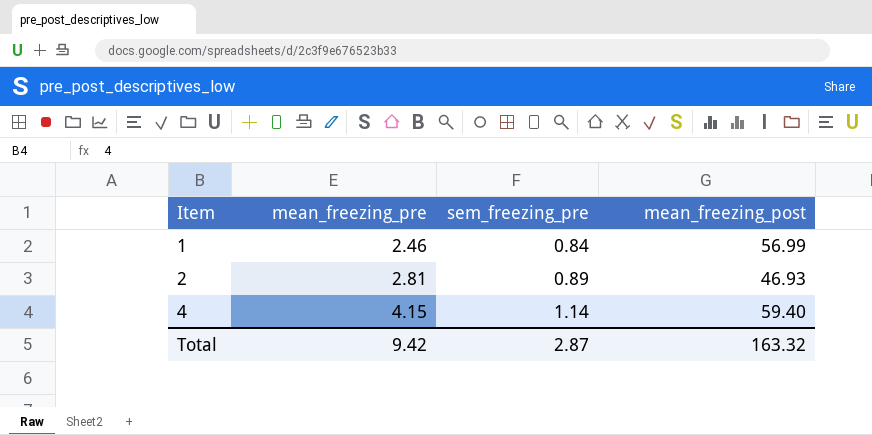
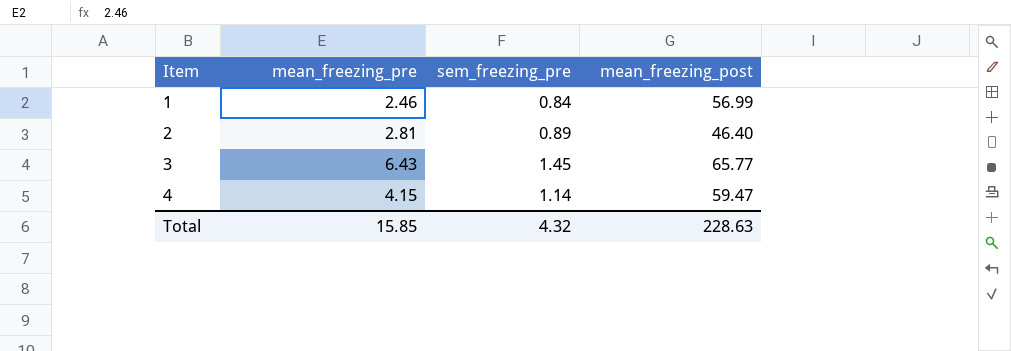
2 | mean_freezing_post: 46.93 -> 46.40
row 3: none -> 6.43 | 1.45 | 65.77
4 | mean_freezing_post: 59.40 -> 59.47
Total | mean_freezing_pre: 9.42 -> 15.85
Total | sem_freezing_pre: 2.87 -> 4.32
Total | mean_freezing_post: 163.32 -> 228.63

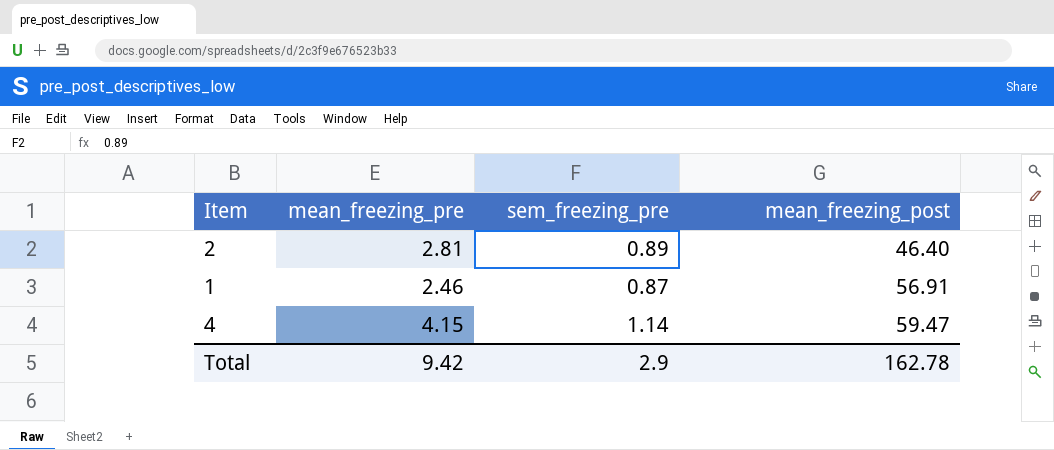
row order: Item ascending -> mean_freezing_post ascending
row 3: 6.43 | 1.45 | 65.77 -> none
1 | sem_freezing_pre: 0.84 -> 0.87
1 | mean_freezing_post: 56.99 -> 56.91
Total | mean_freezing_pre: 15.85 -> 9.42
Total | sem_freezing_pre: 4.32 -> 2.9
Total | mean_freezing_post: 228.63 -> 162.78

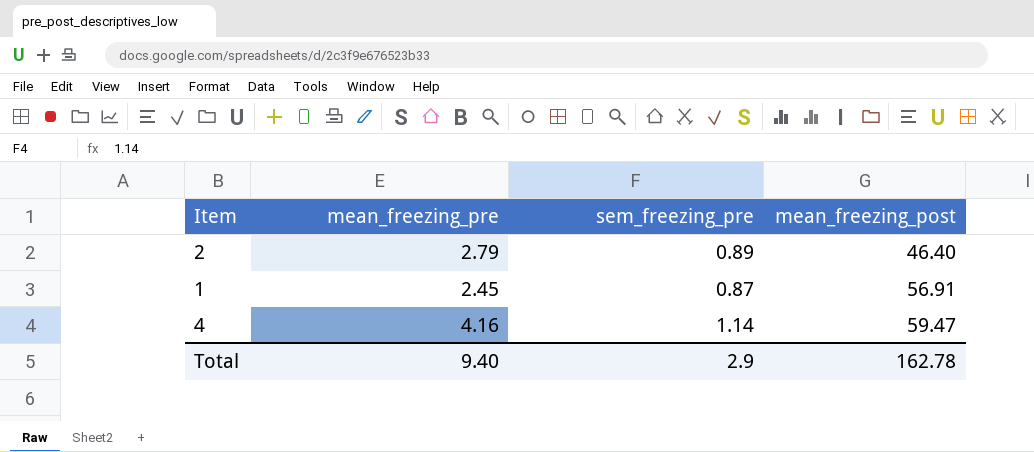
2 | mean_freezing_pre: 2.81 -> 2.79
1 | mean_freezing_pre: 2.46 -> 2.45
4 | mean_freezing_pre: 4.15 -> 4.16
Total | mean_freezing_pre: 9.42 -> 9.40

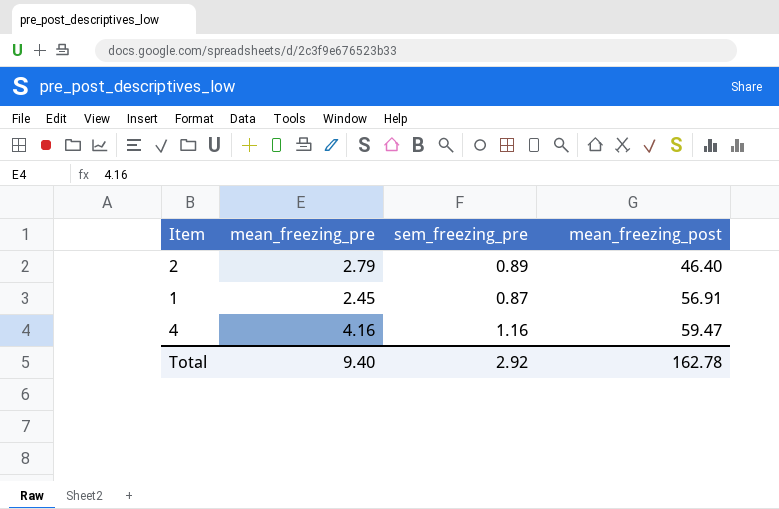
4 | sem_freezing_pre: 1.14 -> 1.16
Total | sem_freezing_pre: 2.9 -> 2.92

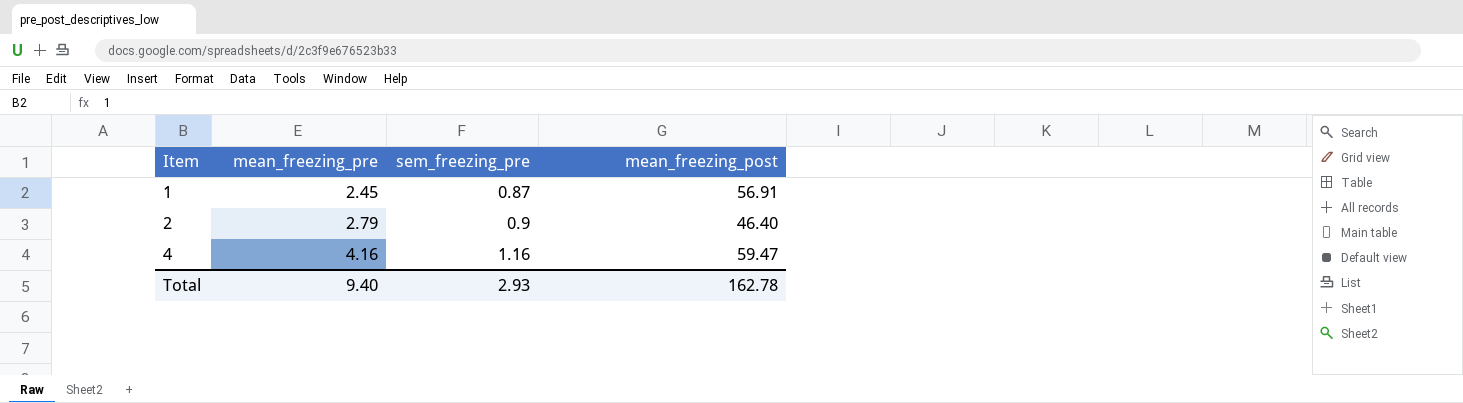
row order: mean_freezing_post ascending -> Item ascending
2 | sem_freezing_pre: 0.89 -> 0.9
Total | sem_freezing_pre: 2.92 -> 2.93

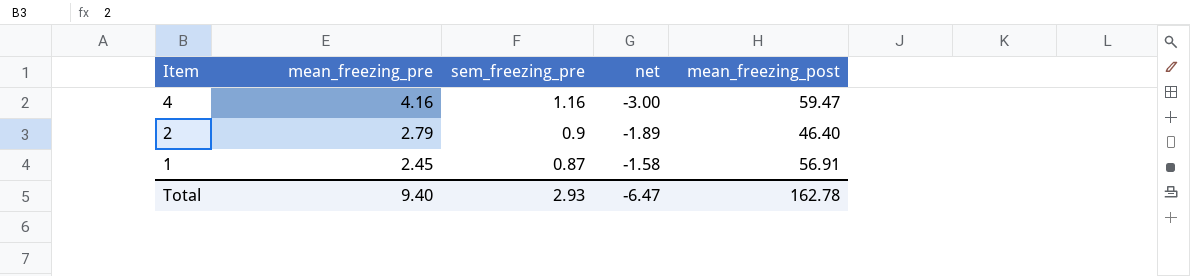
row order: Item ascending -> Item descending
column net | formula: none -> [sem_freezing_pre] - [mean_freezing_pre]

